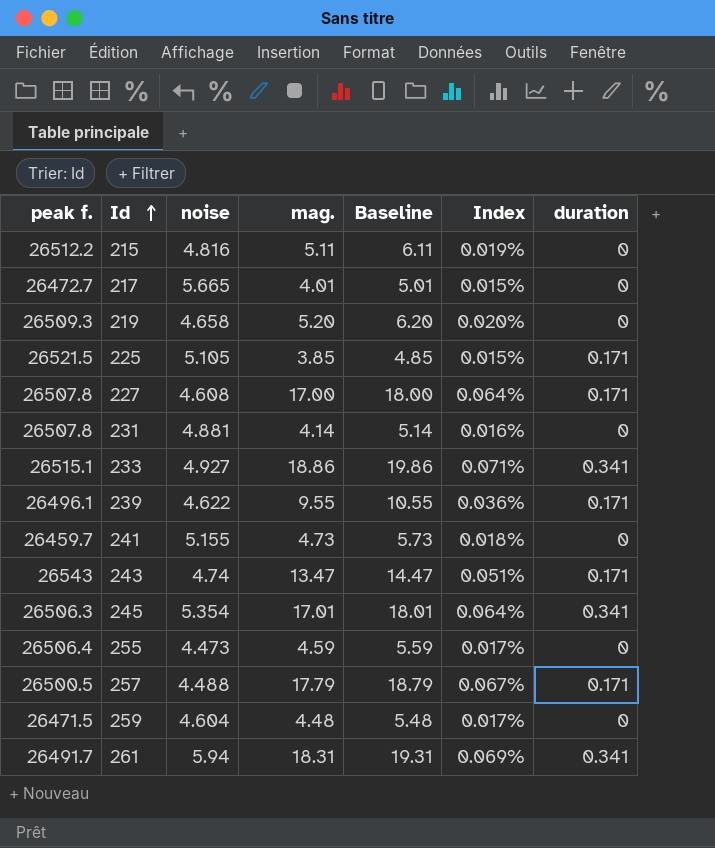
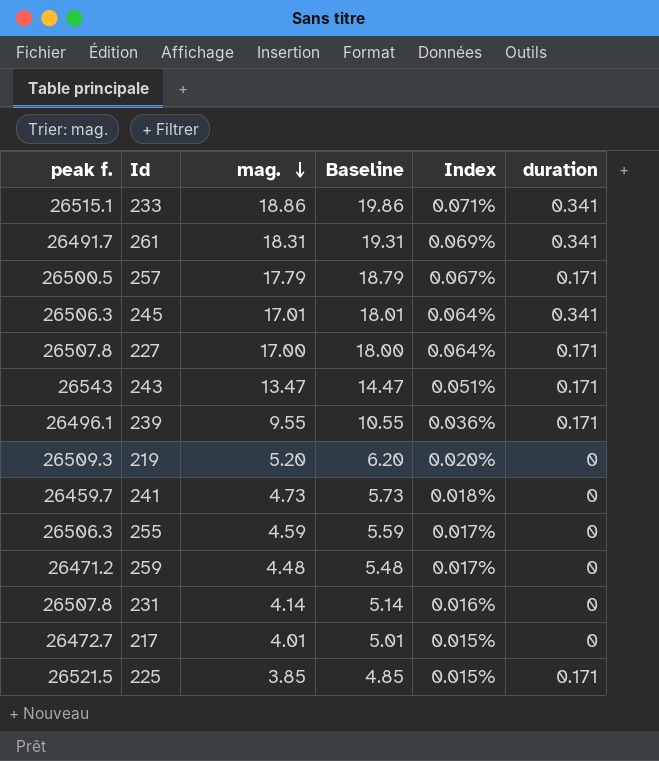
row order: Id ascending -> mag. descending
column noise | position: 3 -> none
row 215: 26512.2 | 4.816 | 5.11 | 6.11 | 0.019% | 0 -> none
255 | peak f.: 26506.4 -> 26506.3
259 | peak f.: 26471.5 -> 26471.2

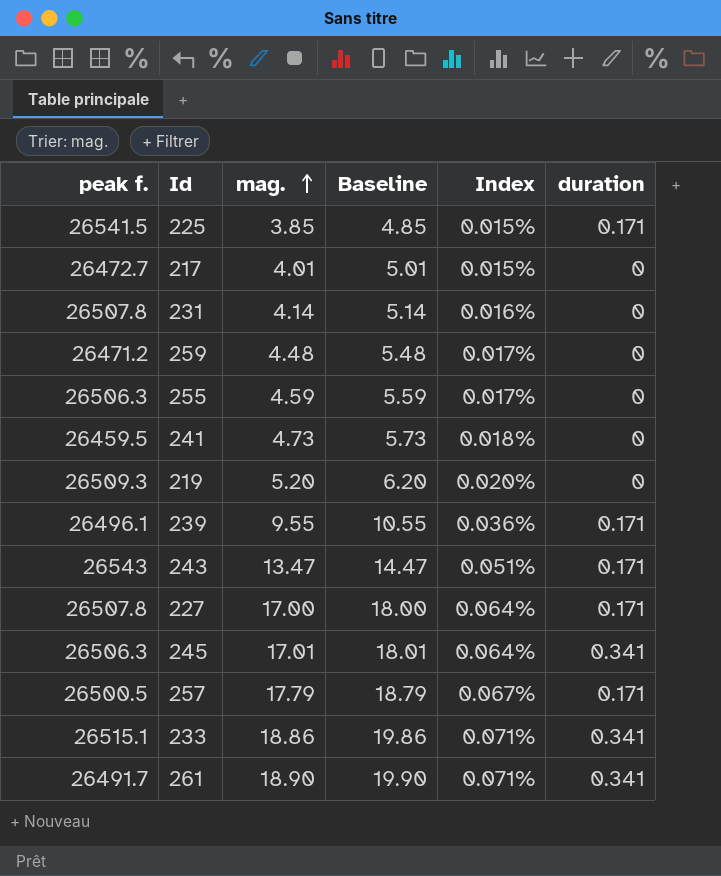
row order: mag. descending -> mag. ascending
225 | peak f.: 26521.5 -> 26541.5
241 | peak f.: 26459.7 -> 26459.5
261 | mag.: 18.31 -> 18.90
261 | Baseline: 19.31 -> 19.90
261 | Index: 0.069% -> 0.071%

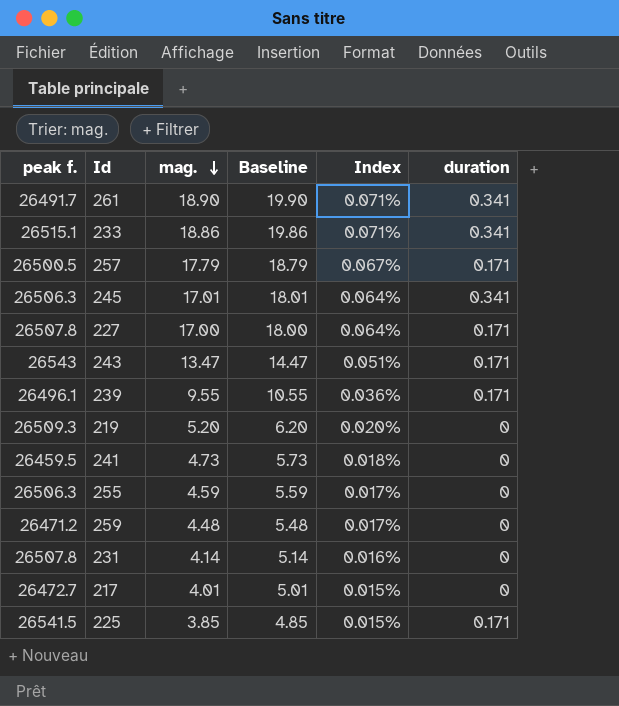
row order: mag. ascending -> mag. descending

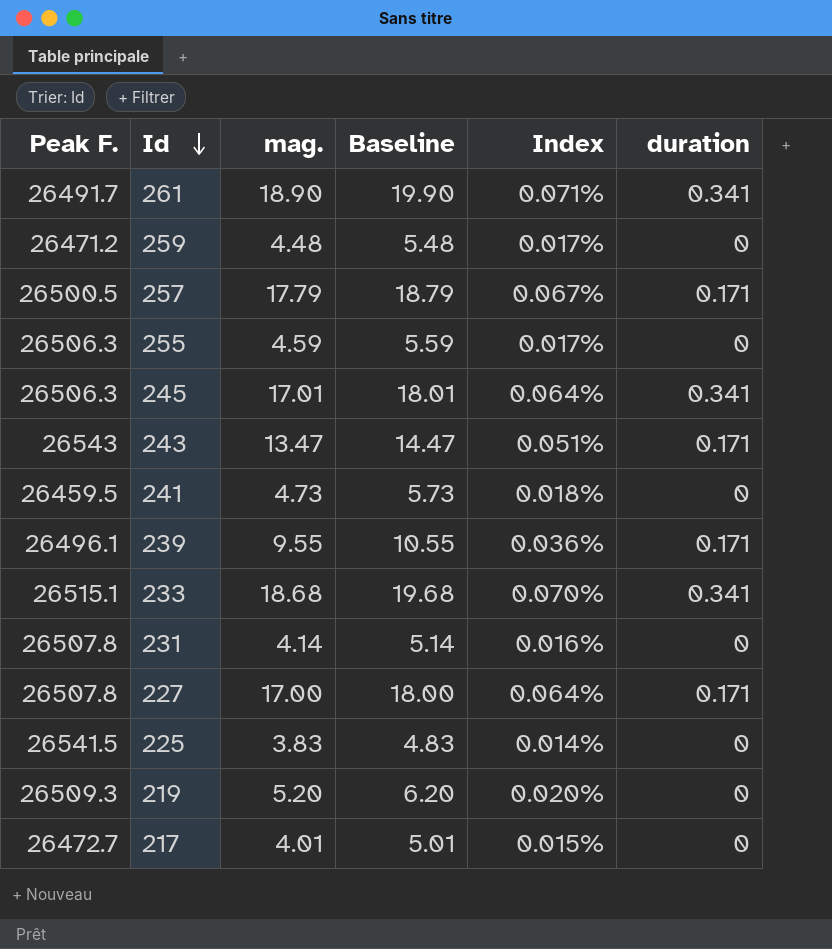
row order: mag. descending -> Id descending
column name: peak f. -> Peak F.
233 | mag.: 18.86 -> 18.68
233 | Baseline: 19.86 -> 19.68
233 | Index: 0.071% -> 0.070%
225 | mag.: 3.85 -> 3.83
225 | Baseline: 4.85 -> 4.83
225 | Index: 0.015% -> 0.014%
225 | duration: 0.171 -> 0

